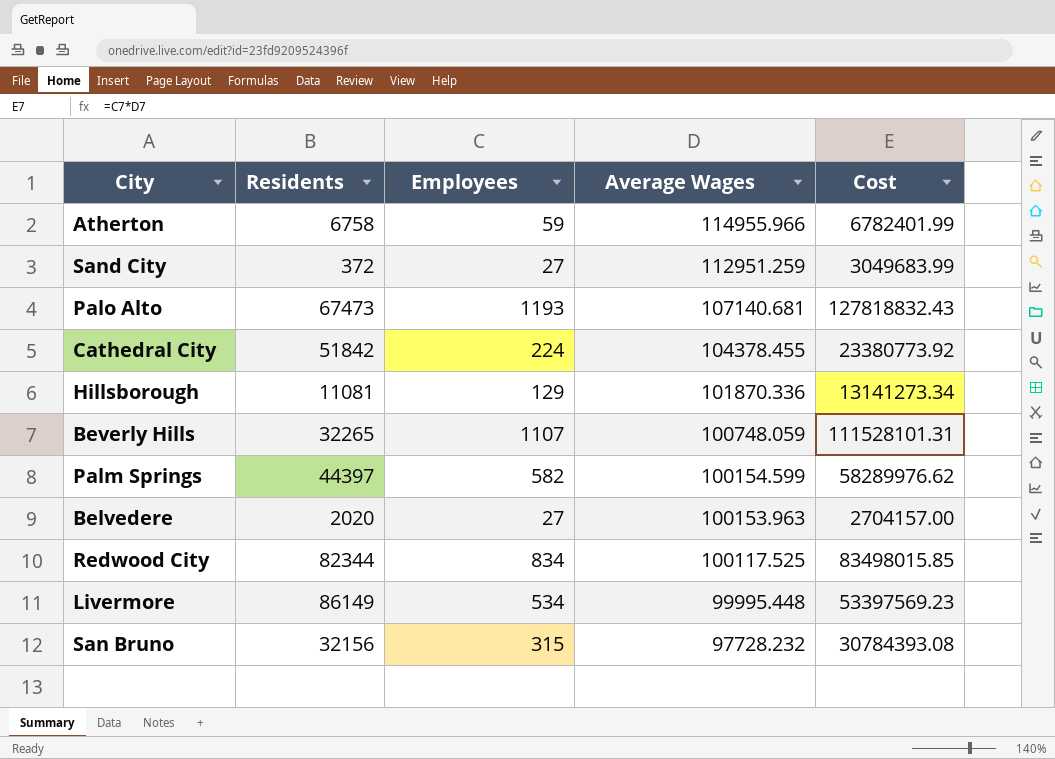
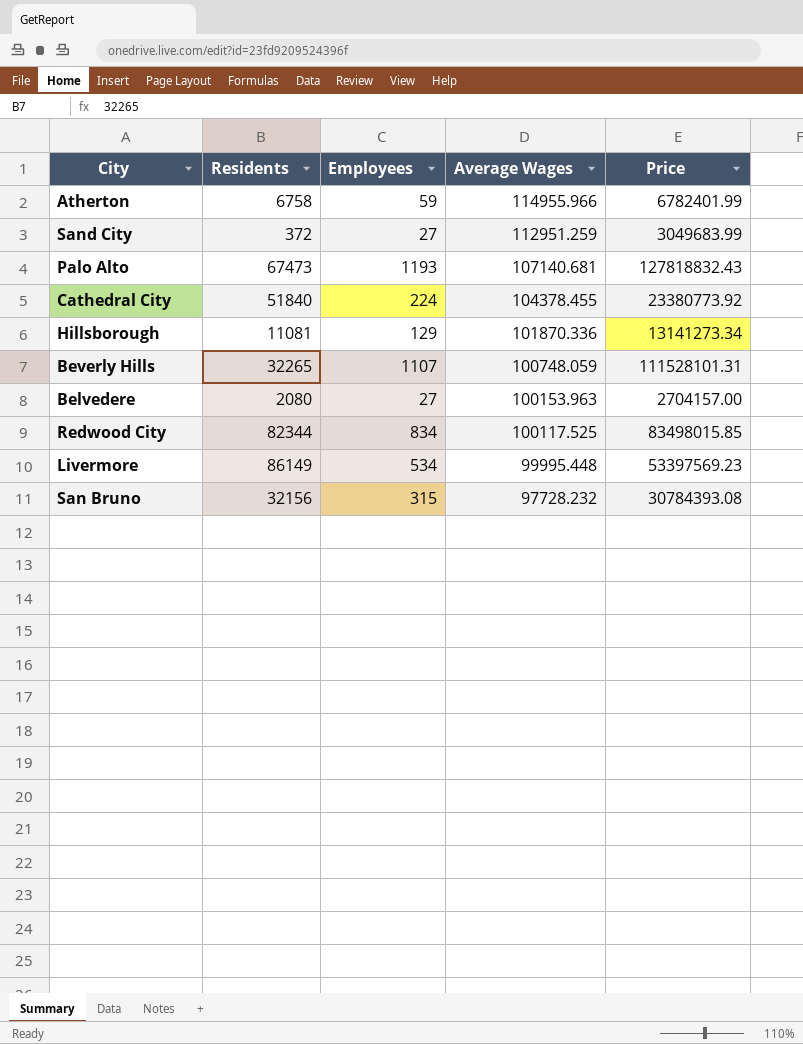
column name: Cost -> Price
row Palm Springs: 44397 | 582 | 100154.599 | 58289976.62 -> none
Cathedral City | Residents: 51842 -> 51840
Belvedere | Residents: 2020 -> 2080

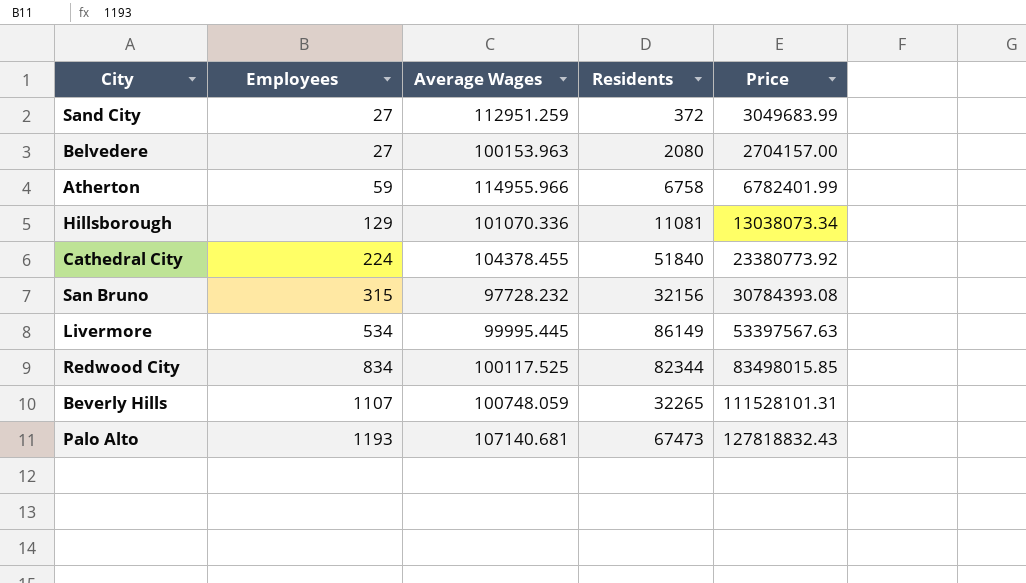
row order: Average Wages descending -> Employees ascending
column Residents | position: 2 -> 4
Hillsborough | Average Wages: 101870.336 -> 101070.336
Hillsborough | Price: 13141273.34 -> 13038073.34
Livermore | Average Wages: 99995.448 -> 99995.445
Livermore | Price: 53397569.23 -> 53397567.63

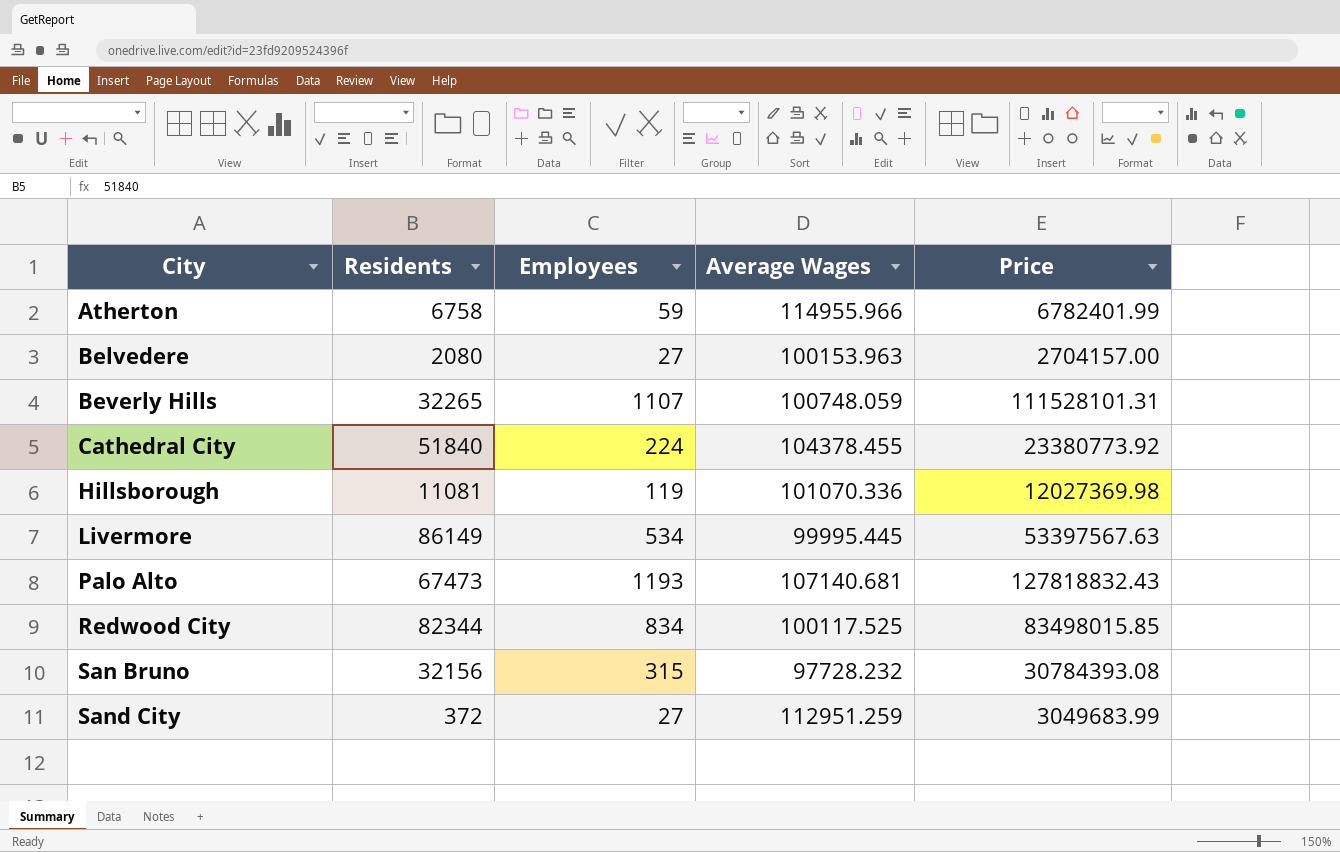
row order: Employees ascending -> City ascending
column Residents | position: 4 -> 2
Hillsborough | Employees: 129 -> 119
Hillsborough | Price: 13038073.34 -> 12027369.98

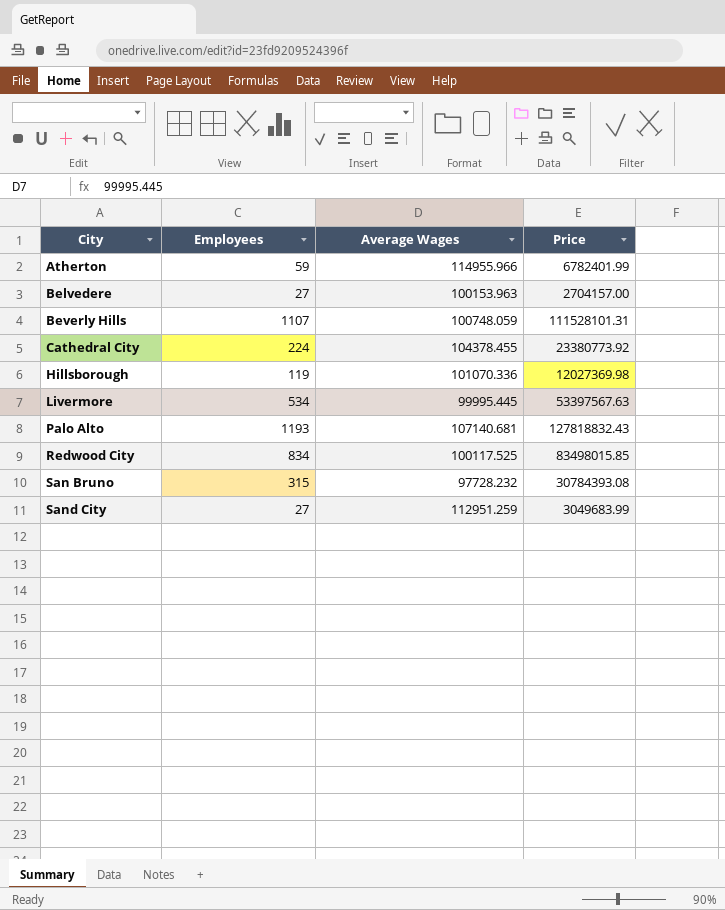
column Residents | position: 2 -> none

